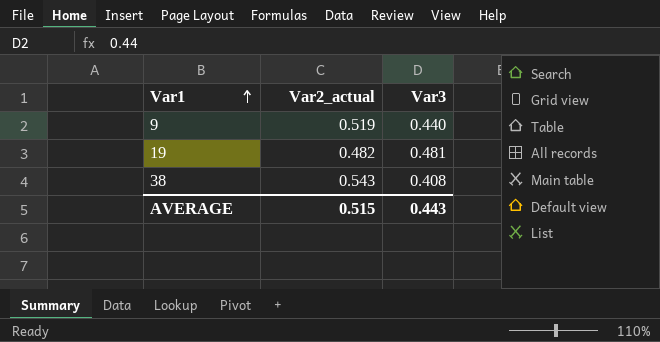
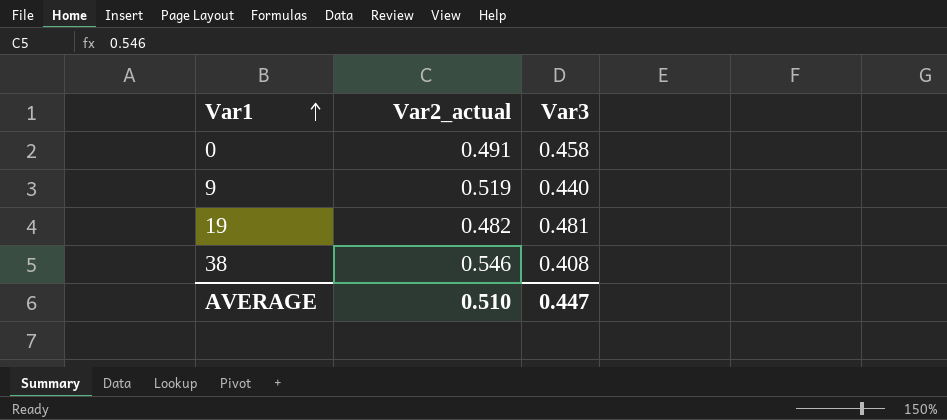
row 0: none -> 0.491 | 0.458
38 | Var2_actual: 0.543 -> 0.546
AVERAGE | Var2_actual: 0.515 -> 0.510
AVERAGE | Var3: 0.443 -> 0.447

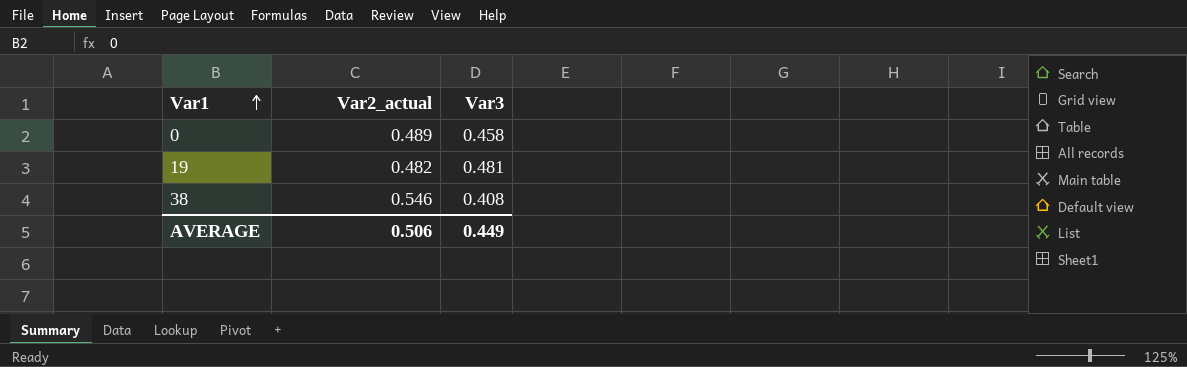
row 9: 0.519 | 0.440 -> none
0 | Var2_actual: 0.491 -> 0.489
AVERAGE | Var2_actual: 0.510 -> 0.506
AVERAGE | Var3: 0.447 -> 0.449

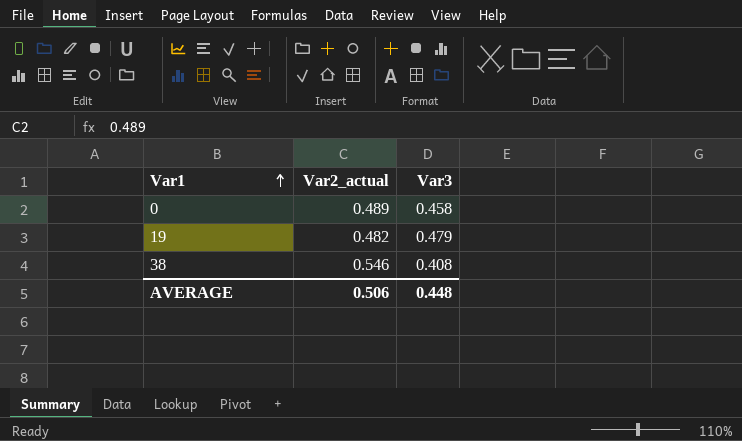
19 | Var3: 0.481 -> 0.479
AVERAGE | Var3: 0.449 -> 0.448

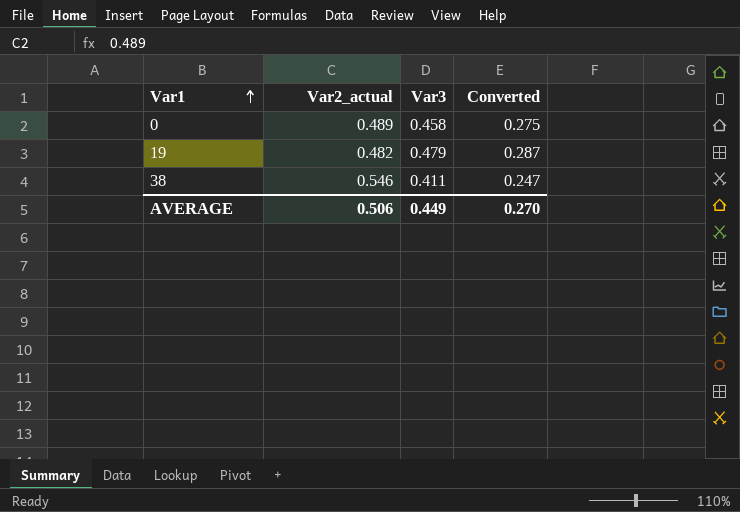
column Converted | formula: none -> [Var3] * 0.6
38 | Var3: 0.408 -> 0.411
AVERAGE | Var3: 0.448 -> 0.449

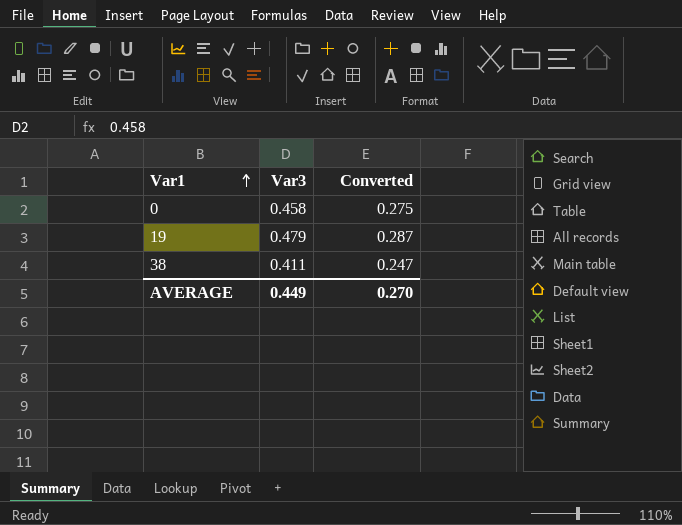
column Var2_actual | position: 2 -> none

